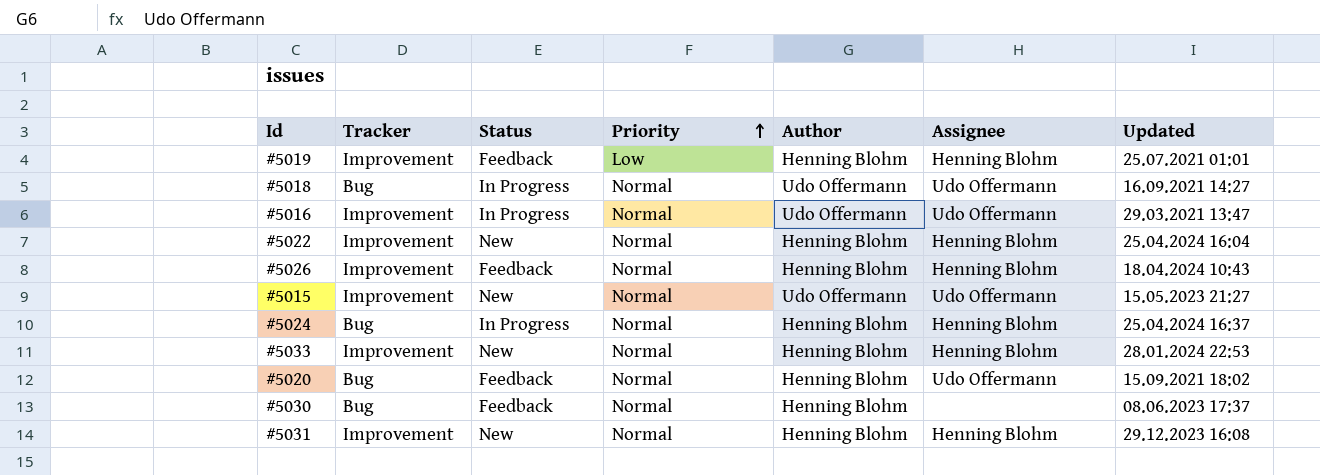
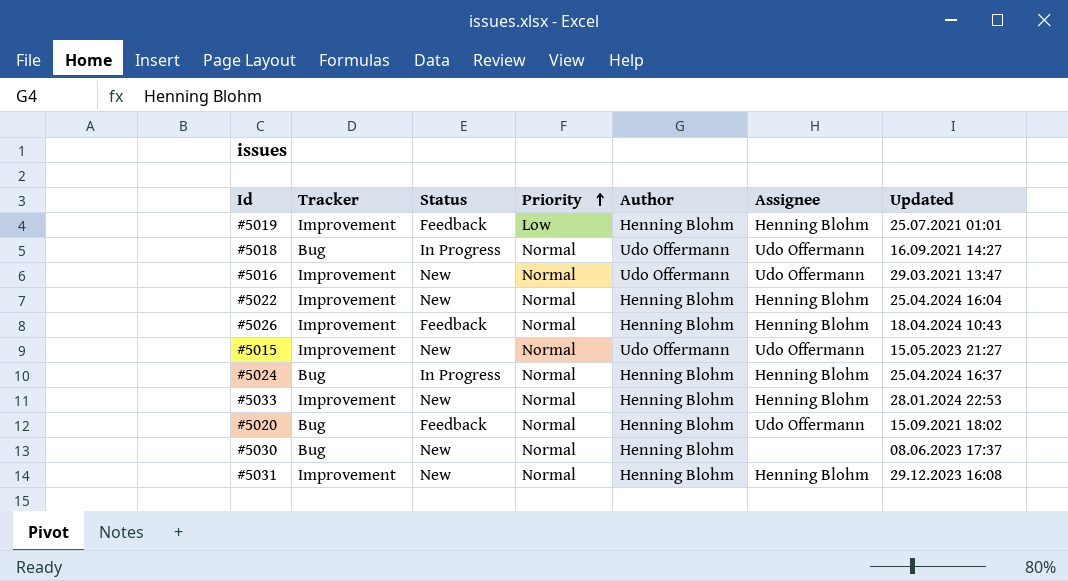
#5016 | Status: In Progress -> New
#5030 | Status: Feedback -> New

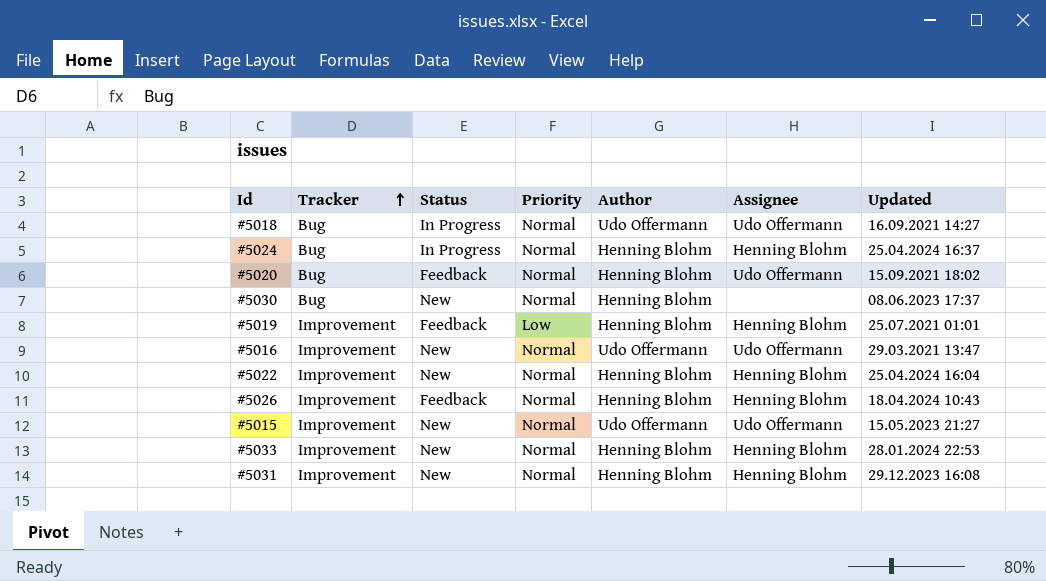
row order: Priority ascending -> Tracker ascending

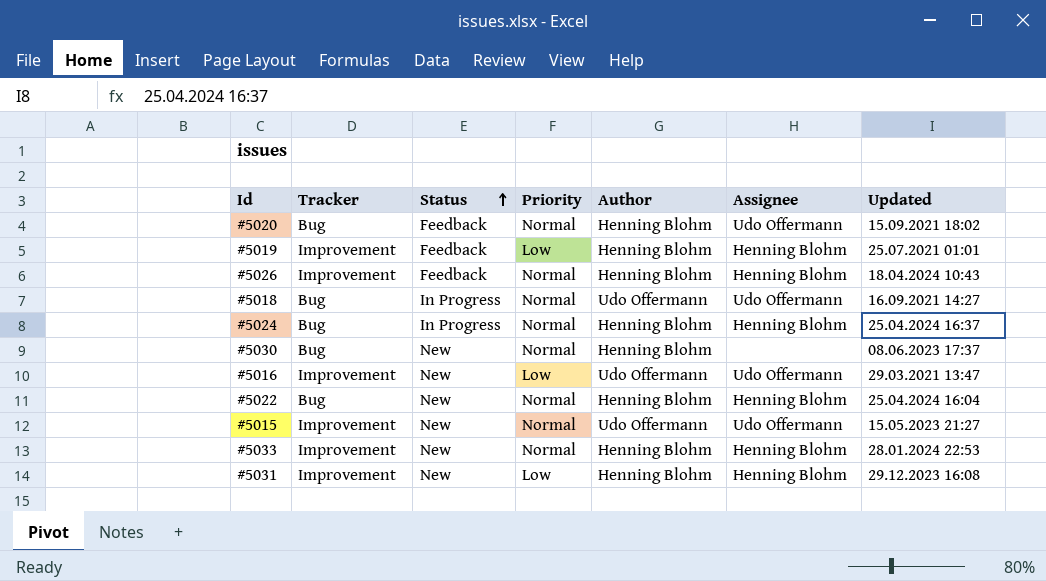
row order: Tracker ascending -> Status ascending
#5016 | Priority: Normal -> Low
#5022 | Tracker: Improvement -> Bug
#5031 | Priority: Normal -> Low

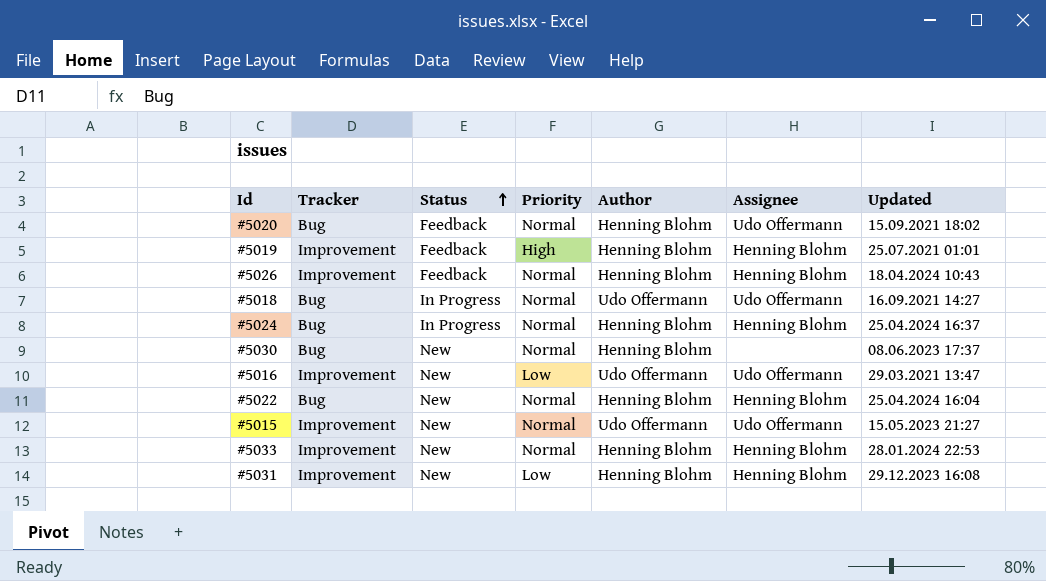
#5019 | Priority: Low -> High

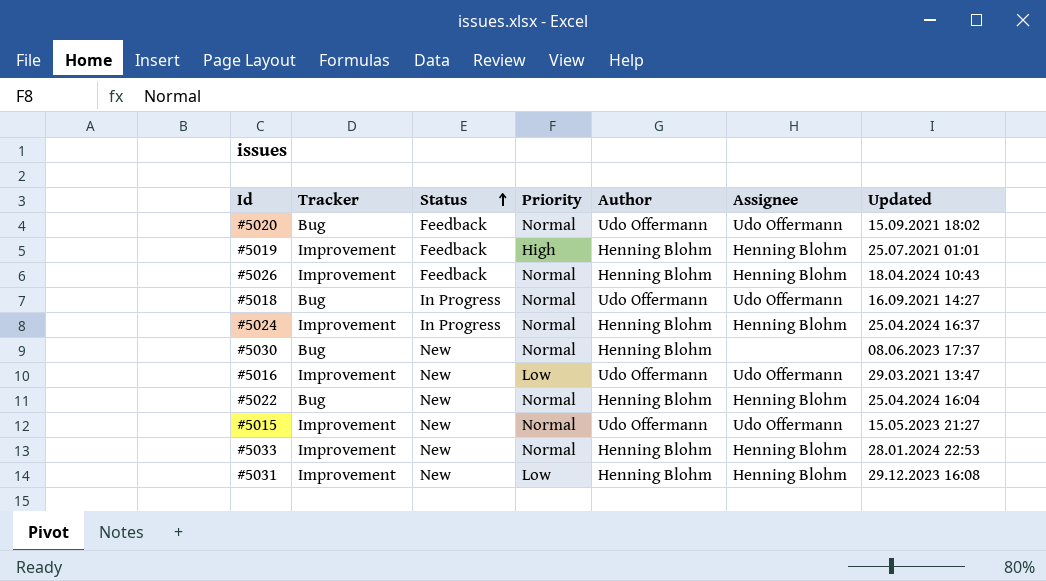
#5020 | Author: Henning Blohm -> Udo Offermann
#5024 | Tracker: Bug -> Improvement

